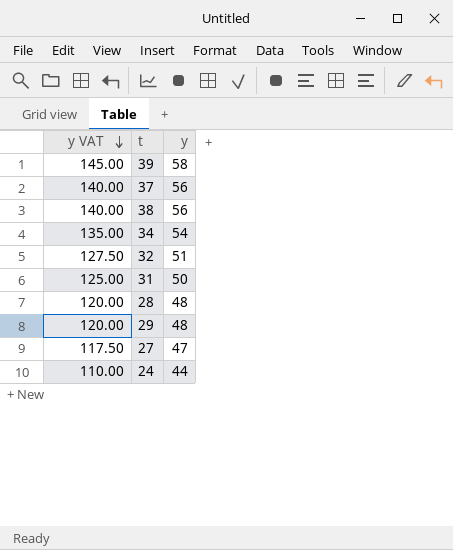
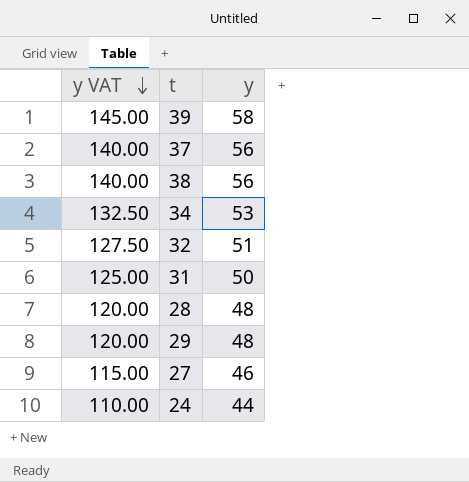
34 | y VAT: 135.00 -> 132.50
34 | y: 54 -> 53
27 | y VAT: 117.50 -> 115.00
27 | y: 47 -> 46

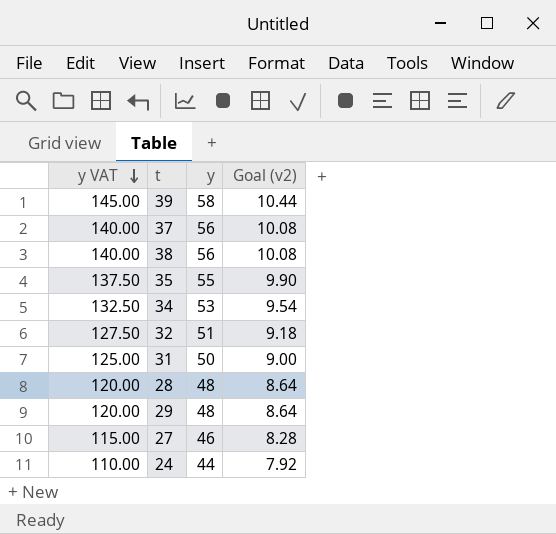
column Goal (v2) | formula: none -> [y] * 0.18
row 35: none -> 137.50 | 55 | 9.90

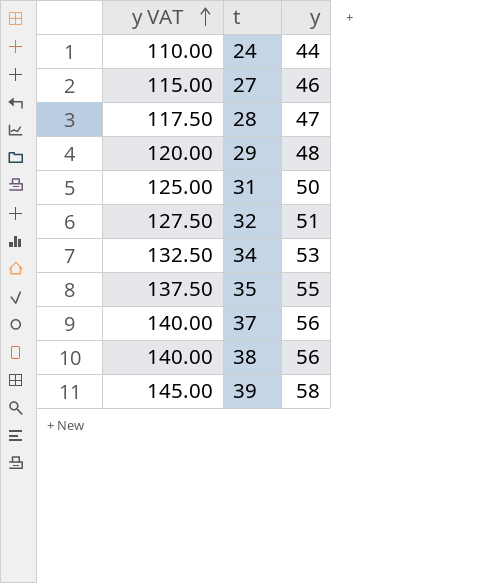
row order: y VAT descending -> y VAT ascending
column Goal (v2) | formula: [y] * 0.18 -> none
28 | y VAT: 120.00 -> 117.50
28 | y: 48 -> 47

